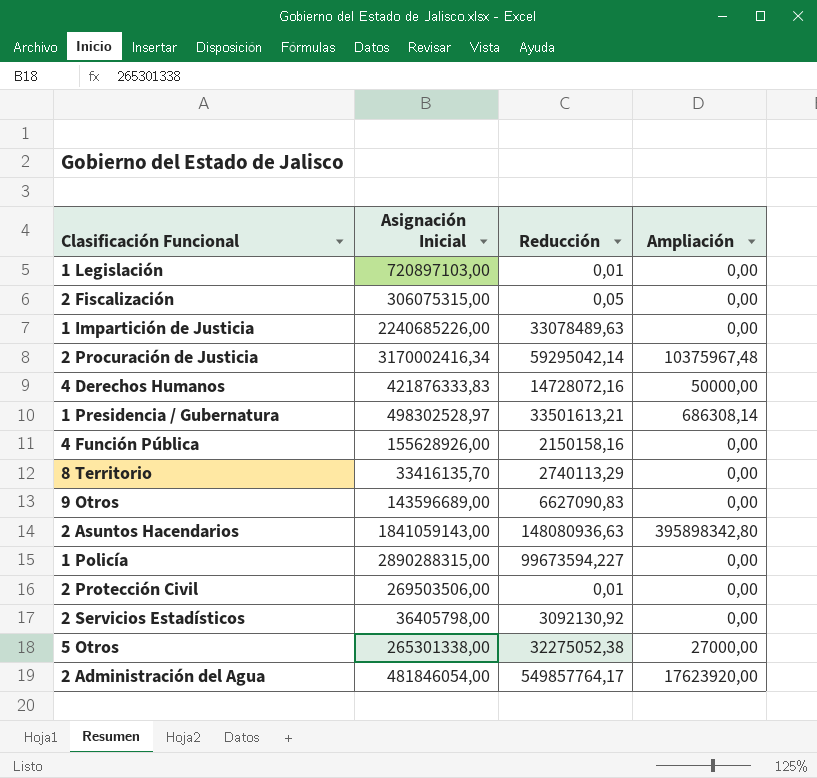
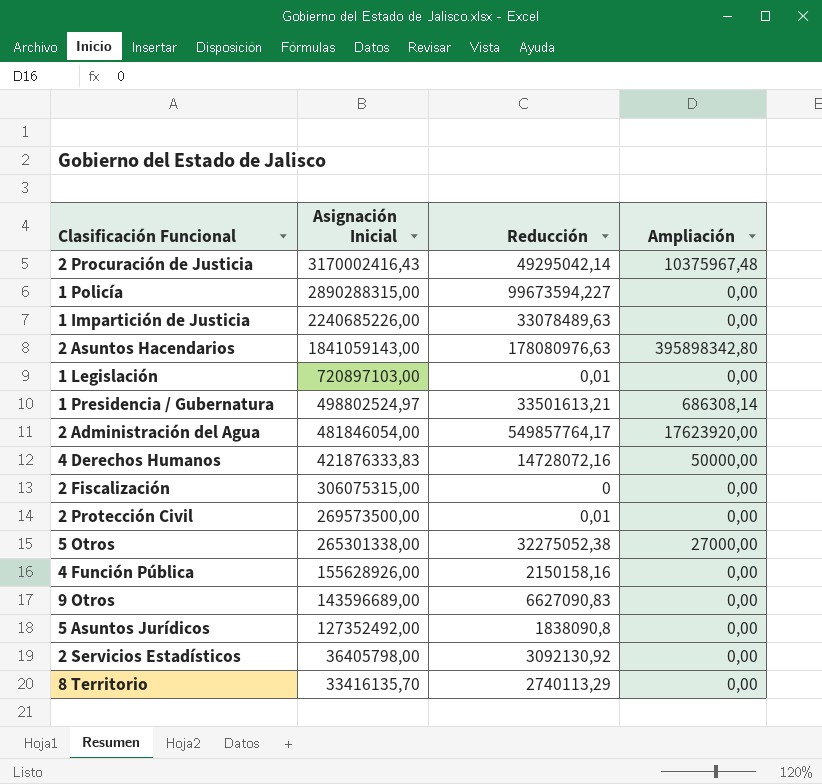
row order: none -> Asignación Inicial descending
2 Procuración de Justicia | Asignación Inicial: 3170002416,34 -> 3170002416,43
2 Procuración de Justicia | Reducción: 59295042,14 -> 49295042,14
2 Asuntos Hacendarios | Reducción: 148080936,63 -> 178080976,63
1 Presidencia / Gubernatura | Asignación Inicial: 498302528,97 -> 498802524,97
2 Fiscalización | Reducción: 0,05 -> 0
2 Protección Civil | Asignación Inicial: 269503506,00 -> 269573500,00
row 5 Asuntos Jurídicos: none -> 127352492,00 | 1838090,8 | 0,00

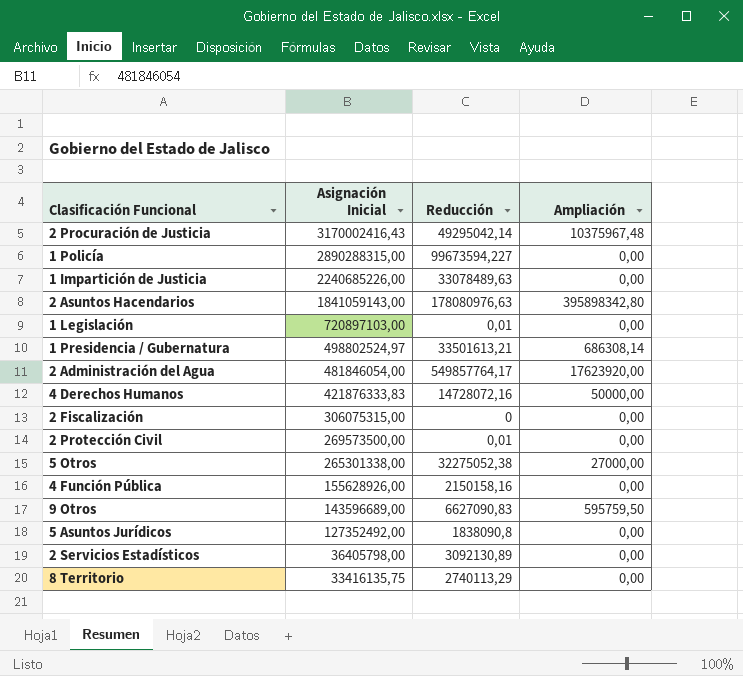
9 Otros | Ampliación: 0,00 -> 595759,50
2 Servicios Estadísticos | Reducción: 3092130,92 -> 3092130,89
8 Territorio | Asignación Inicial: 33416135,70 -> 33416135,75

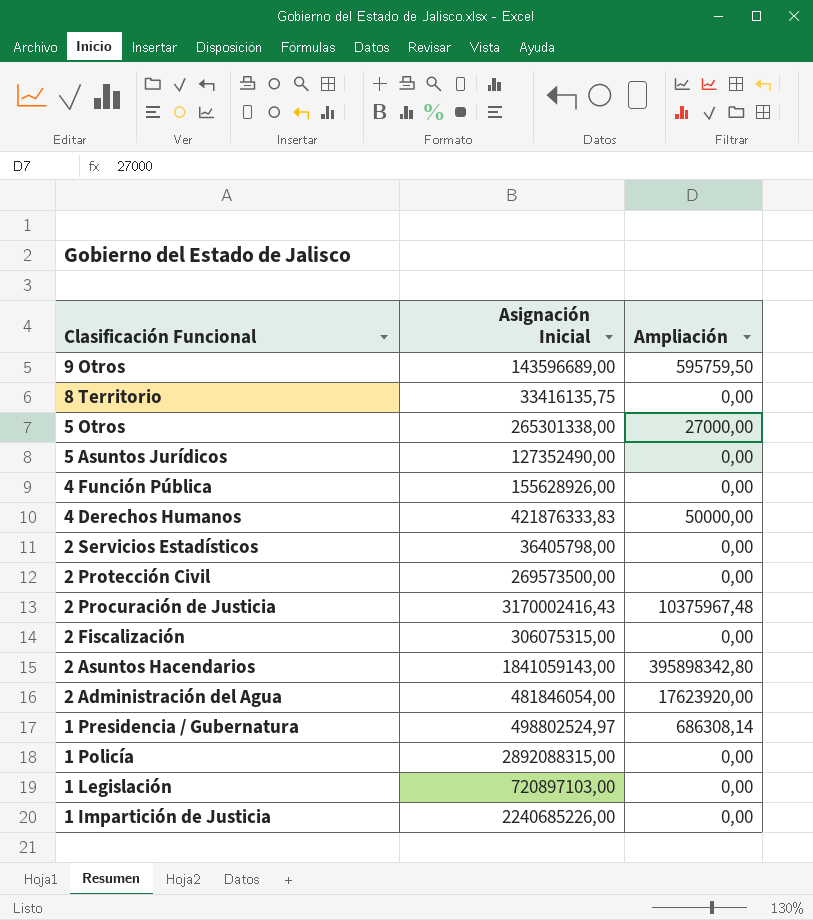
row order: Asignación Inicial descending -> Clasificación Funcional descending
column Reducción | position: 3 -> none
5 Asuntos Jurídicos | Asignación Inicial: 127352492,00 -> 127352490,00
1 Policía | Asignación Inicial: 2890288315,00 -> 2892088315,00

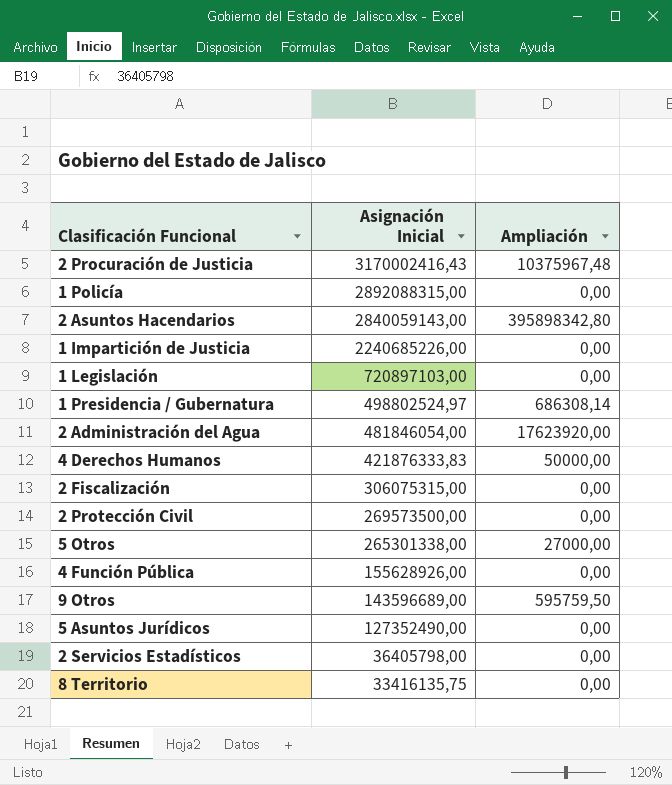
row order: Clasificación Funcional descending -> Asignación Inicial descending
2 Asuntos Hacendarios | Asignación Inicial: 1841059143,00 -> 2840059143,00

